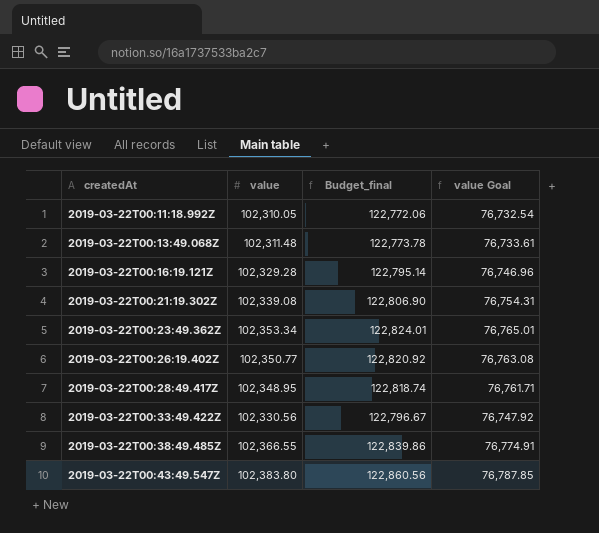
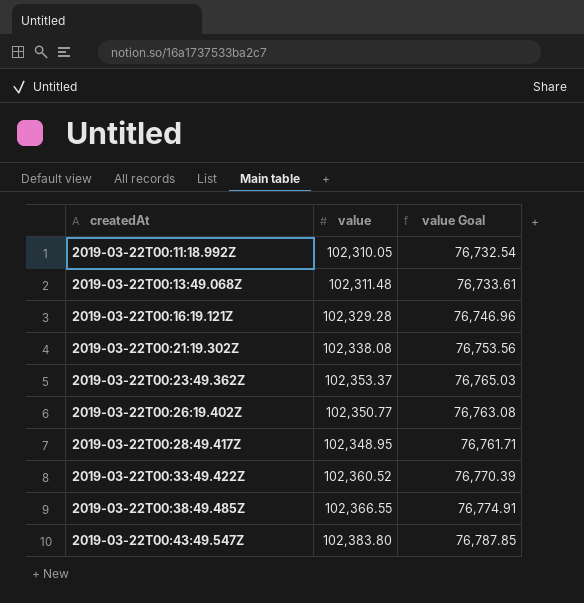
column Budget_final | formula: [value] * 1.2 -> none
2019-03-22T00:21:19.302Z | value: 102,339.08 -> 102,338.08
2019-03-22T00:21:19.302Z | value Goal: 76,754.31 -> 76,753.56
2019-03-22T00:23:49.362Z | value: 102,353.34 -> 102,353.37
2019-03-22T00:23:49.362Z | value Goal: 76,765.01 -> 76,765.03
2019-03-22T00:33:49.422Z | value: 102,330.56 -> 102,360.52
2019-03-22T00:33:49.422Z | value Goal: 76,747.92 -> 76,770.39

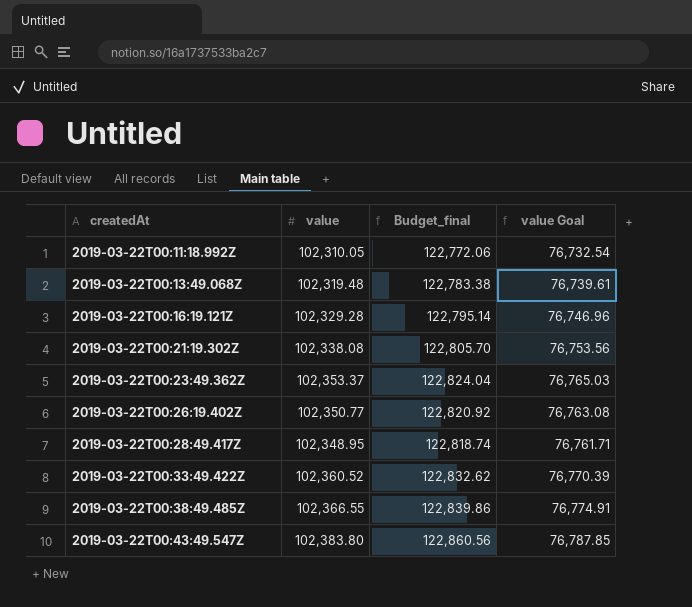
column Budget_final | formula: none -> [value] * 1.2
2019-03-22T00:13:49.068Z | value: 102,311.48 -> 102,319.48
2019-03-22T00:13:49.068Z | value Goal: 76,733.61 -> 76,739.61

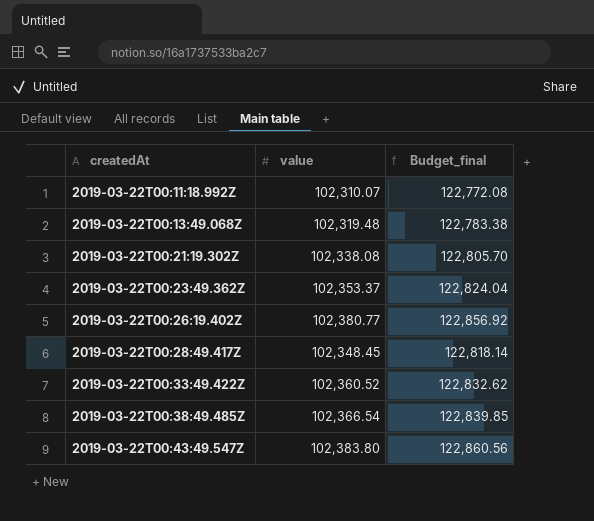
column value Goal | formula: [value] * 0.75 -> none
row 2019-03-22T00:16:19.121Z: 102,329.28 | 122,795.14 | 76,746.96 -> none
2019-03-22T00:11:18.992Z | value: 102,310.05 -> 102,310.07
2019-03-22T00:11:18.992Z | Budget_final: 122,772.06 -> 122,772.08
2019-03-22T00:26:19.402Z | value: 102,350.77 -> 102,380.77
2019-03-22T00:26:19.402Z | Budget_final: 122,820.92 -> 122,856.92
2019-03-22T00:28:49.417Z | value: 102,348.95 -> 102,348.45
2019-03-22T00:28:49.417Z | Budget_final: 122,818.74 -> 122,818.14
2019-03-22T00:38:49.485Z | value: 102,366.55 -> 102,366.54
2019-03-22T00:38:49.485Z | Budget_final: 122,839.86 -> 122,839.85

